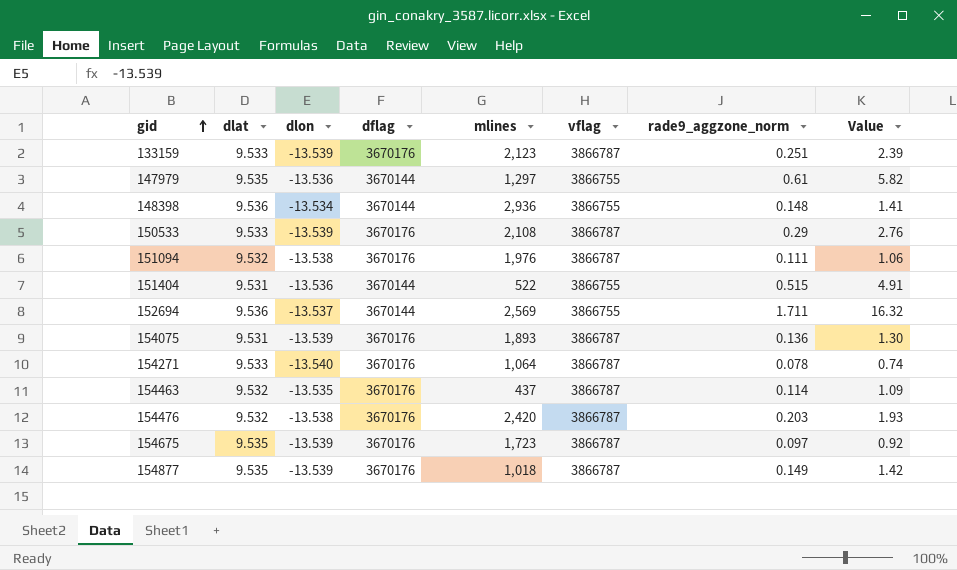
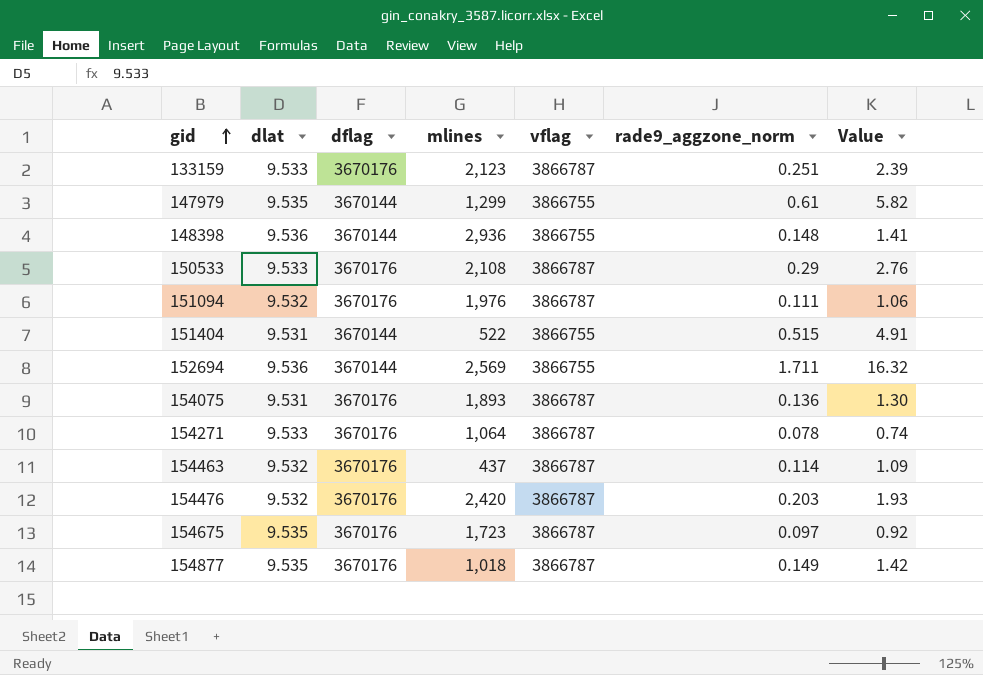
column dlon | position: 3 -> none
147979 | mlines: 1,297 -> 1,299

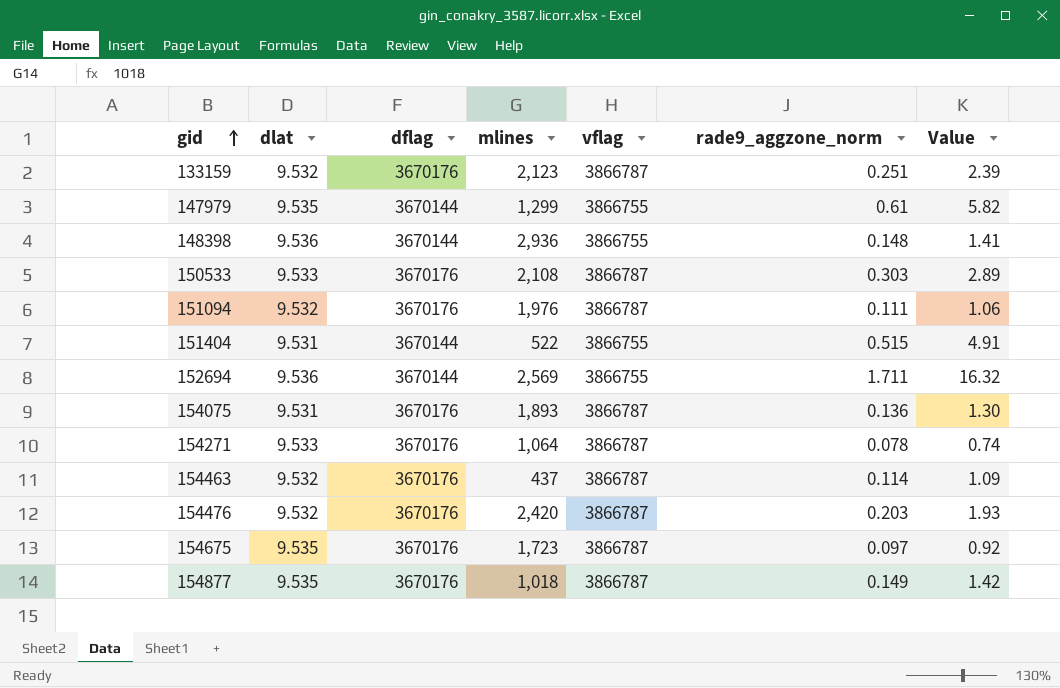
133159 | dlat: 9.533 -> 9.532
150533 | rade9_aggzone_norm: 0.29 -> 0.303
150533 | Value: 2.76 -> 2.89

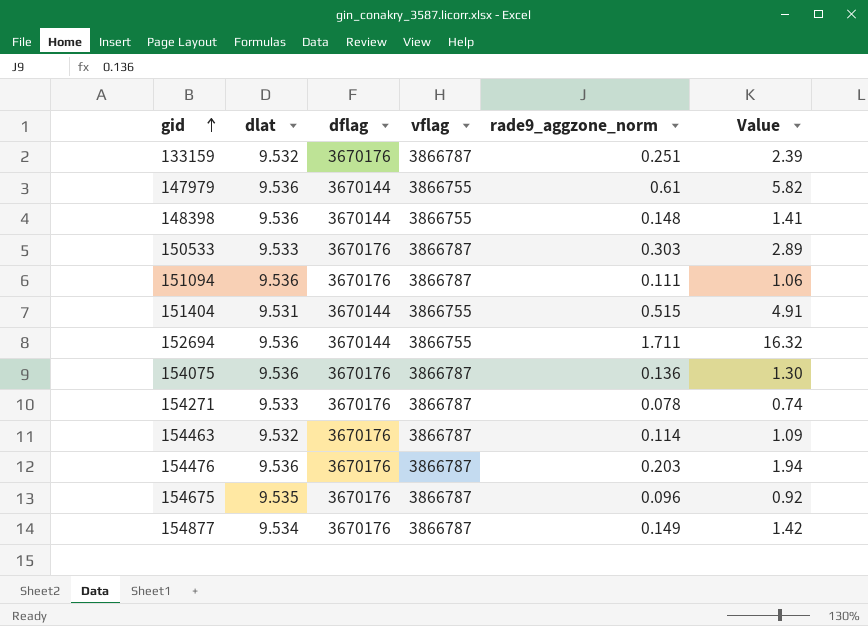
column mlines | position: 4 -> none
147979 | dlat: 9.535 -> 9.536
151094 | dlat: 9.532 -> 9.536
154075 | dlat: 9.531 -> 9.536
154476 | dlat: 9.532 -> 9.536
154476 | Value: 1.93 -> 1.94
154675 | rade9_aggzone_norm: 0.097 -> 0.096
154877 | dlat: 9.535 -> 9.534

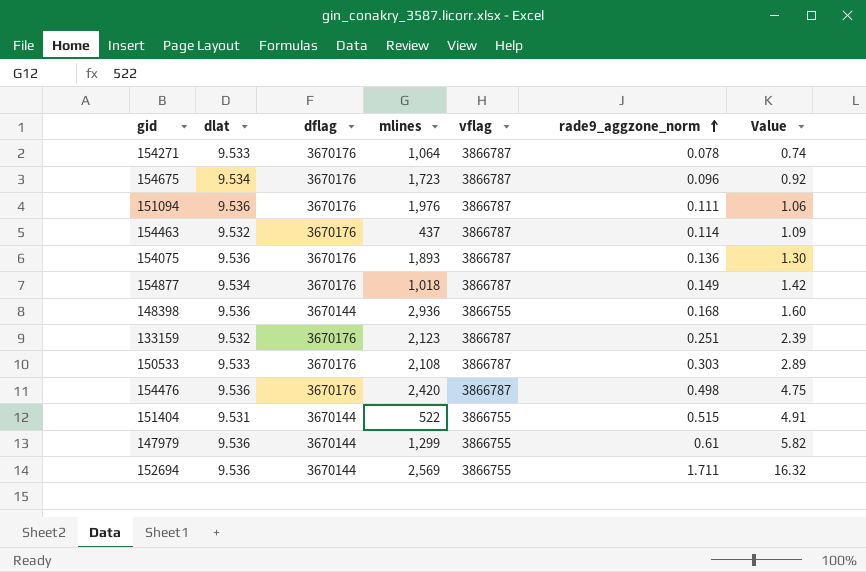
row order: gid ascending -> rade9_aggzone_norm ascending
column mlines | position: none -> 4
154675 | dlat: 9.535 -> 9.534
148398 | rade9_aggzone_norm: 0.148 -> 0.168
148398 | Value: 1.41 -> 1.60
154476 | rade9_aggzone_norm: 0.203 -> 0.498
154476 | Value: 1.94 -> 4.75

